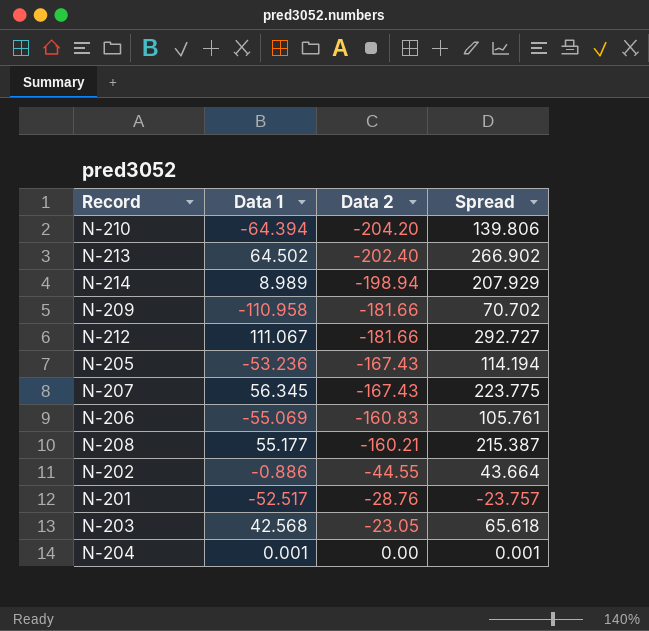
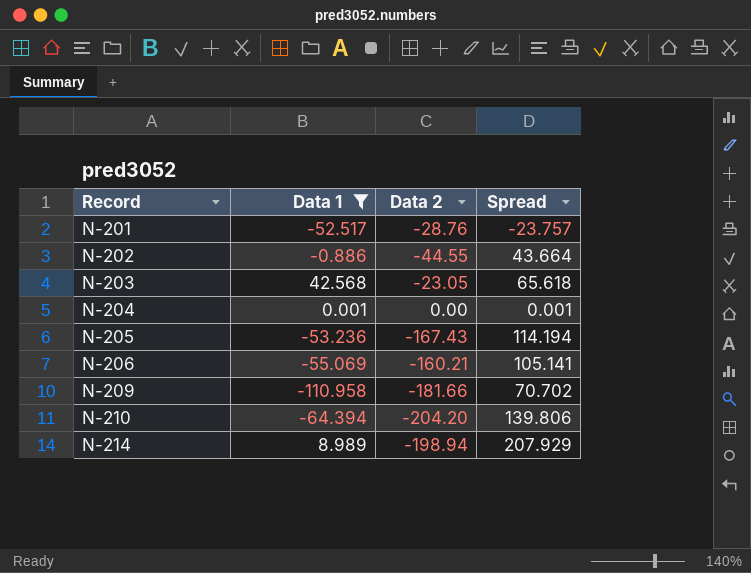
filter: none -> Data 1 <= 42.568
row order: Data 2 ascending -> Record ascending
N-206 | Data 2: -160.83 -> -160.21
N-206 | Spread: 105.761 -> 105.141

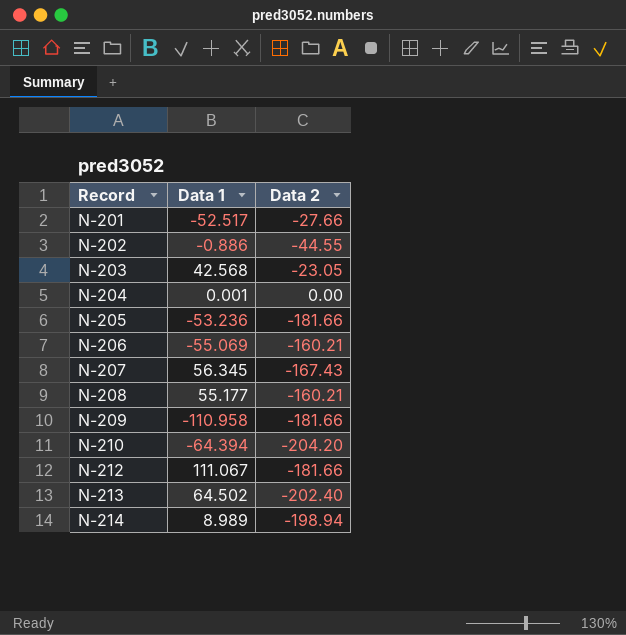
filter: Data 1 <= 42.568 -> none
column Spread | formula: [Data 1] - [Data 2] -> none
N-201 | Data 2: -28.76 -> -27.66
N-205 | Data 2: -167.43 -> -181.66

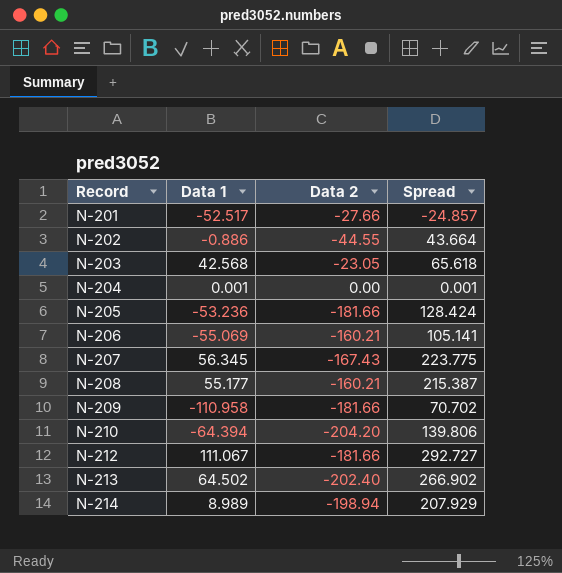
column Spread | formula: none -> [Data 1] - [Data 2]

